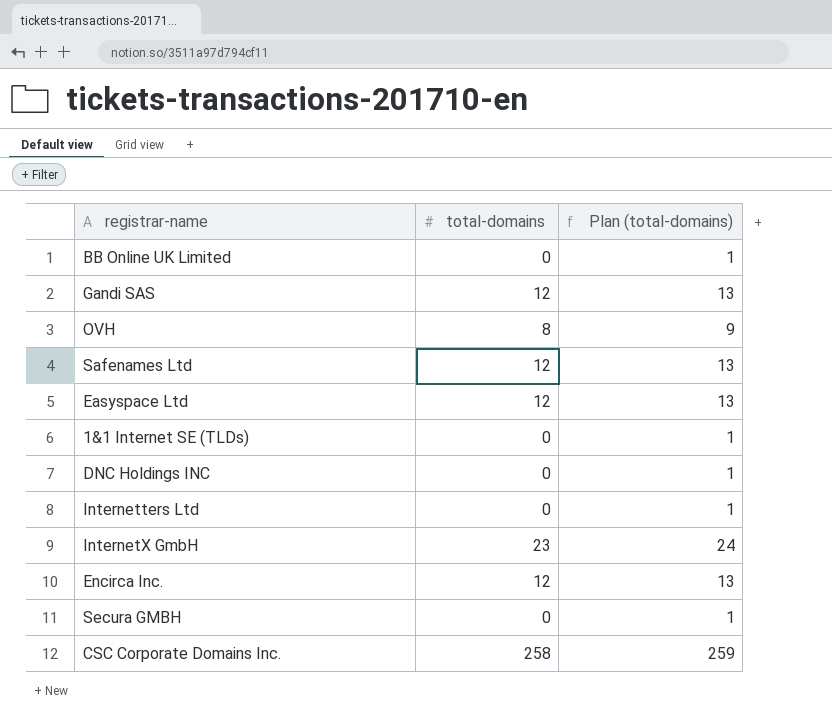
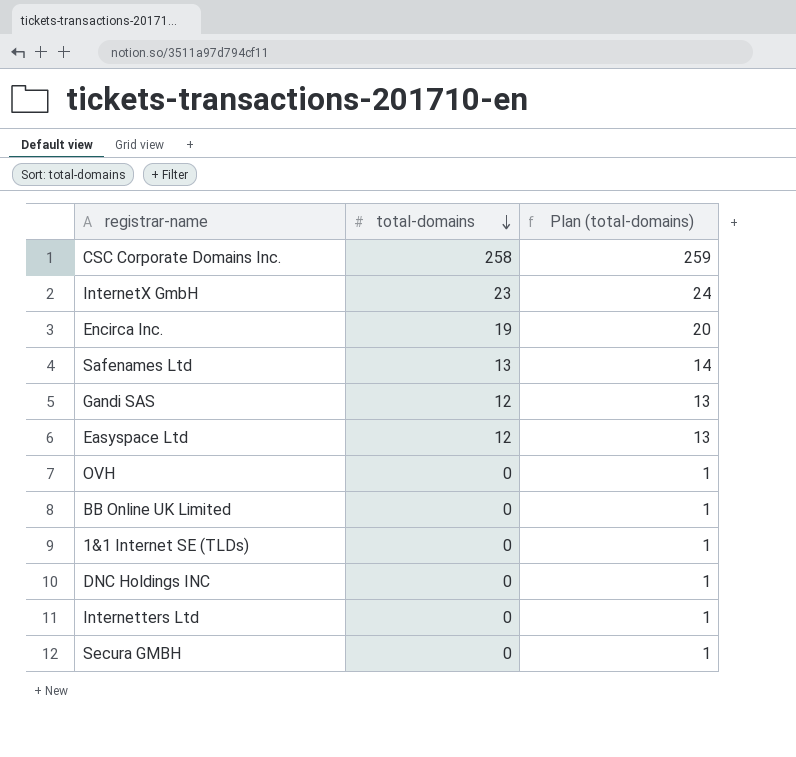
row order: none -> total-domains descending
Encirca Inc. | total-domains: 12 -> 19
Encirca Inc. | Plan (total-domains): 13 -> 20
Safenames Ltd | total-domains: 12 -> 13
Safenames Ltd | Plan (total-domains): 13 -> 14
OVH | total-domains: 8 -> 0
OVH | Plan (total-domains): 9 -> 1

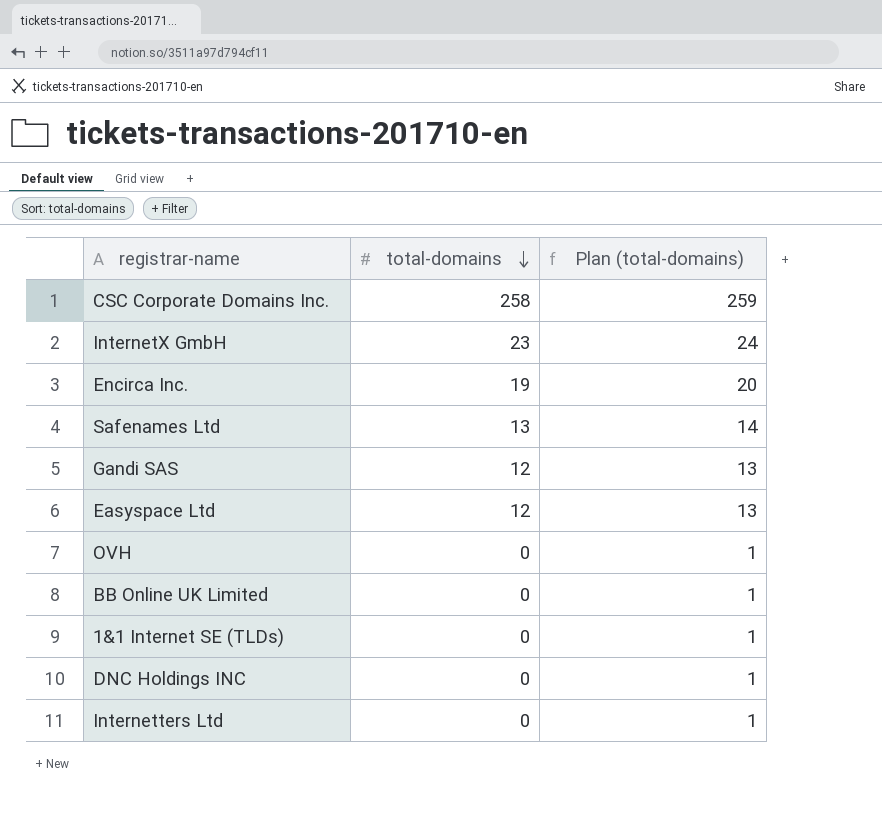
row Secura GMBH: 0 | 1 -> none

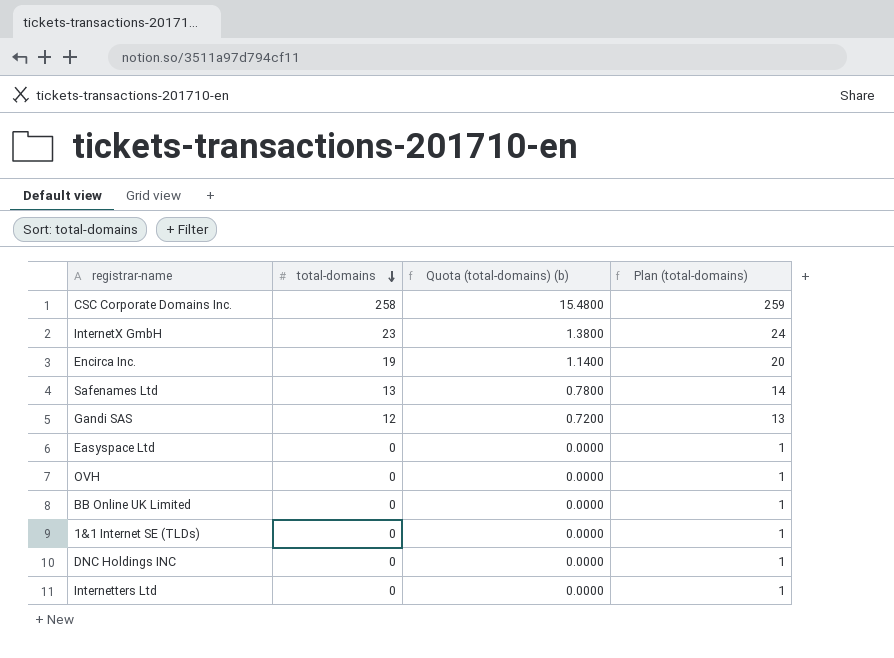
column Quota (total-domains) (b) | formula: none -> [total-domains] * 0.06
Easyspace Ltd | total-domains: 12 -> 0
Easyspace Ltd | Plan (total-domains): 13 -> 1

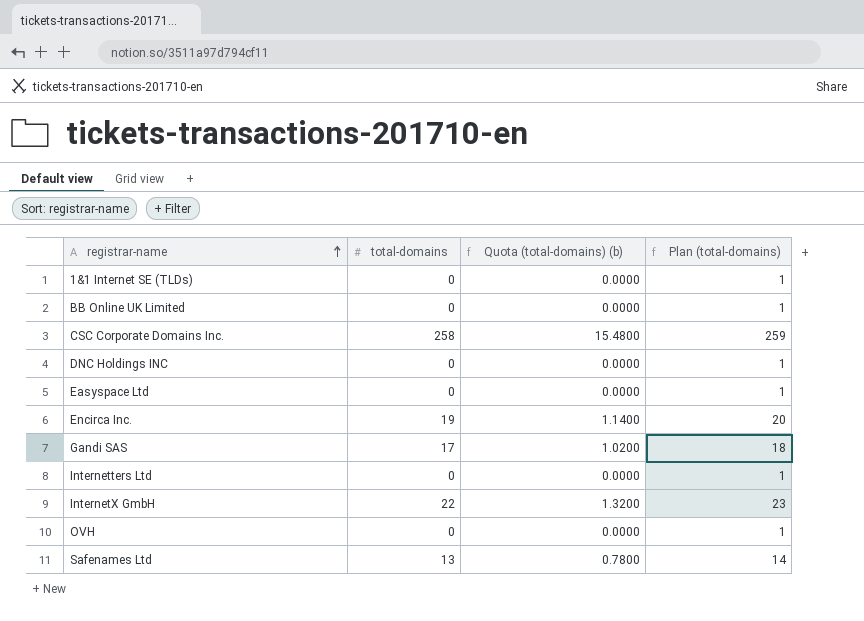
row order: total-domains descending -> registrar-name ascending
Gandi SAS | total-domains: 12 -> 17
Gandi SAS | Quota (total-domains) (b): 0.7200 -> 1.0200
Gandi SAS | Plan (total-domains): 13 -> 18
InternetX GmbH | total-domains: 23 -> 22
InternetX GmbH | Quota (total-domains) (b): 1.3800 -> 1.3200
InternetX GmbH | Plan (total-domains): 24 -> 23

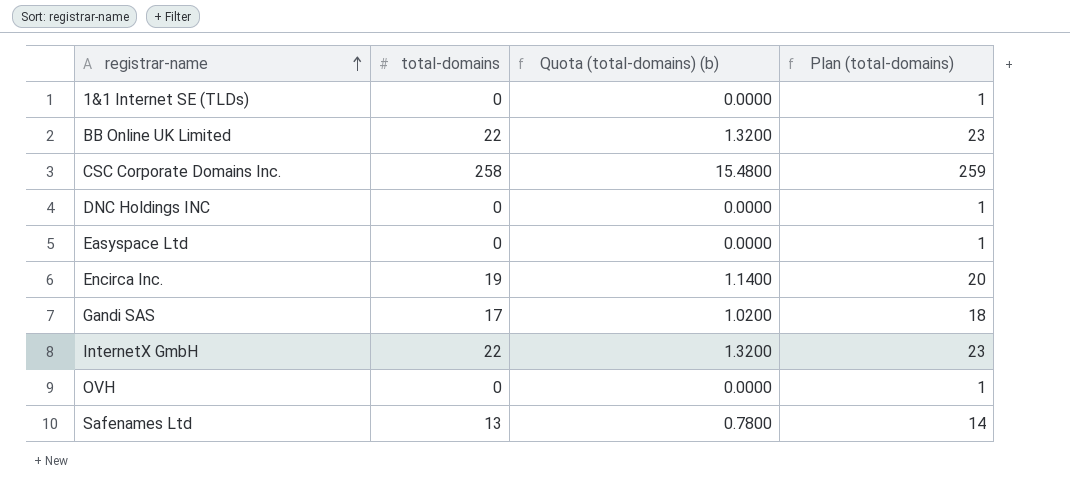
row Internetters Ltd: 0 | 0.0000 | 1 -> none
BB Online UK Limited | total-domains: 0 -> 22
BB Online UK Limited | Quota (total-domains) (b): 0.0000 -> 1.3200
BB Online UK Limited | Plan (total-domains): 1 -> 23

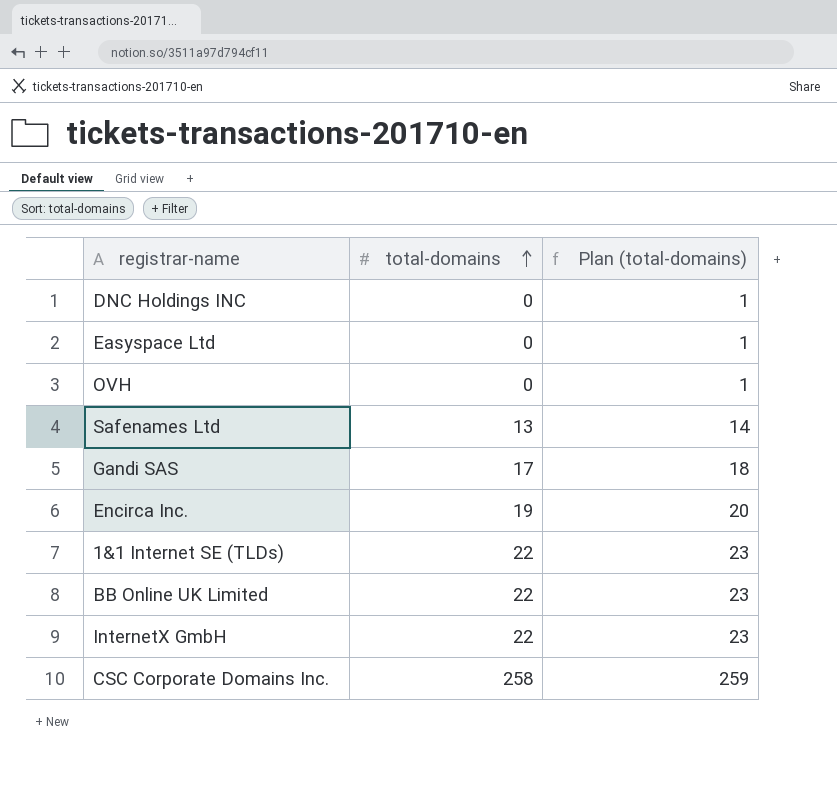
row order: registrar-name ascending -> total-domains ascending
column Quota (total-domains) (b) | formula: [total-domains] * 0.06 -> none
1&1 Internet SE (TLDs) | total-domains: 0 -> 22
1&1 Internet SE (TLDs) | Plan (total-domains): 1 -> 23

